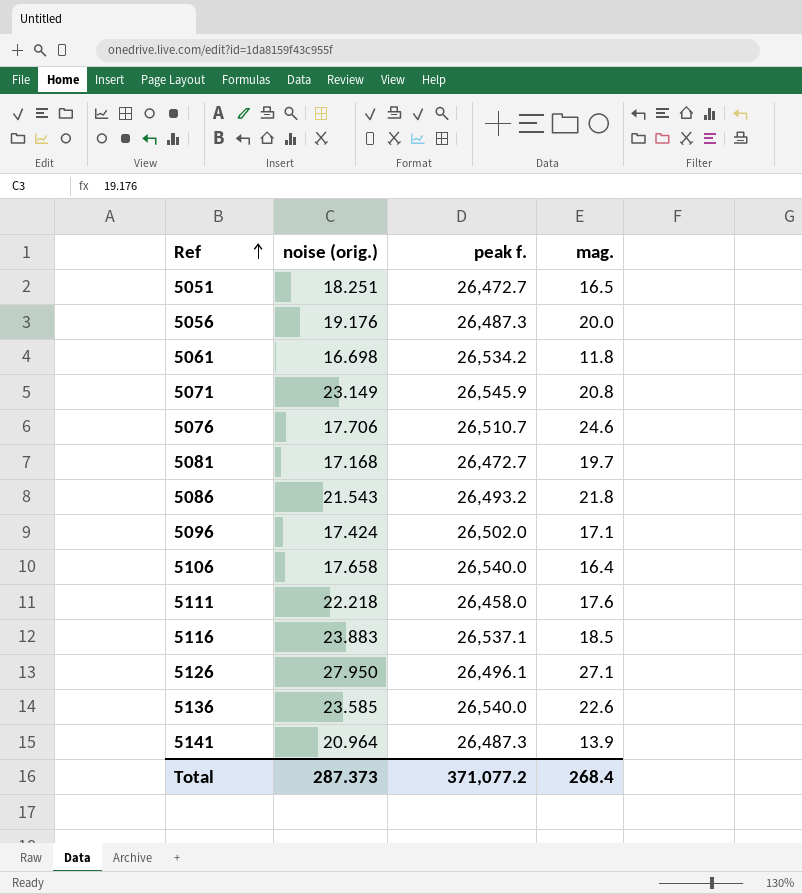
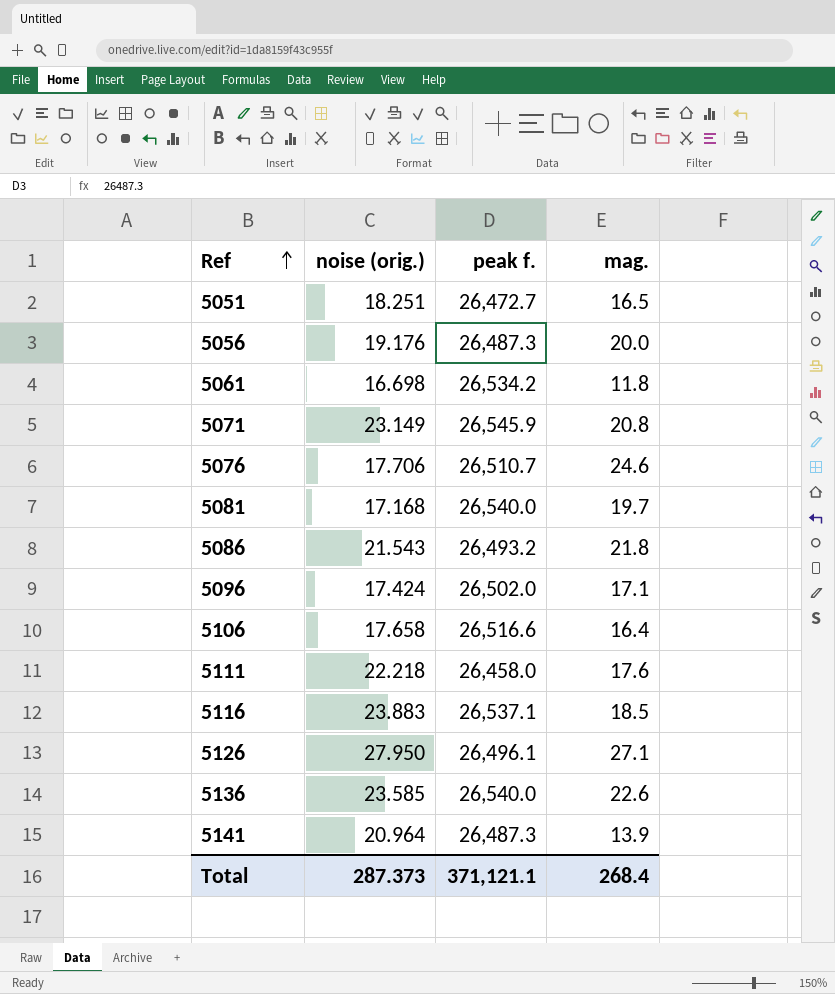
5081 | peak f.: 26,472.7 -> 26,540.0
5106 | peak f.: 26,540.0 -> 26,516.6
Total | peak f.: 371,077.2 -> 371,121.1

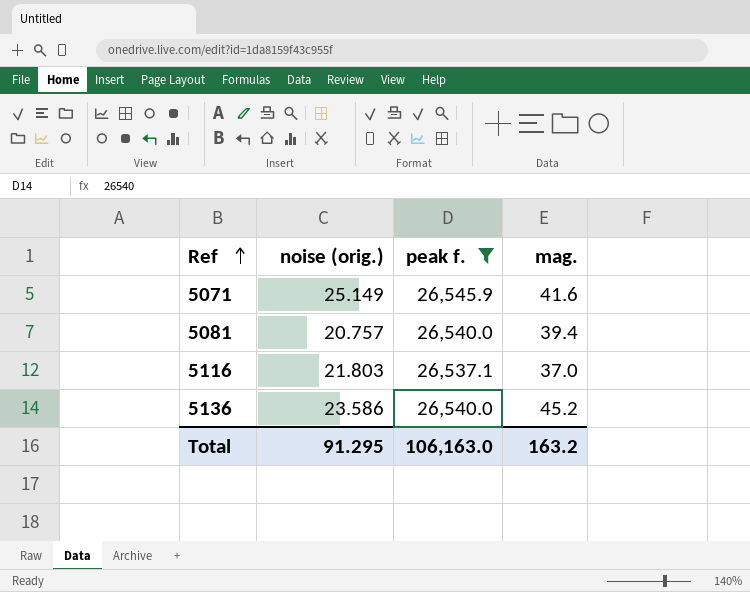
filter: none -> peak f. >= 26,537.1
5071 | noise (orig.): 23.149 -> 25.149
5071 | mag.: 20.8 -> 41.6
5081 | noise (orig.): 17.168 -> 20.757
5081 | mag.: 19.7 -> 39.4
5116 | noise (orig.): 23.883 -> 21.803
5116 | mag.: 18.5 -> 37.0
5136 | noise (orig.): 23.585 -> 23.586
5136 | mag.: 22.6 -> 45.2
Total | noise (orig.): 287.373 -> 91.295
Total | peak f.: 371,121.1 -> 106,163.0
Total | mag.: 268.4 -> 163.2

